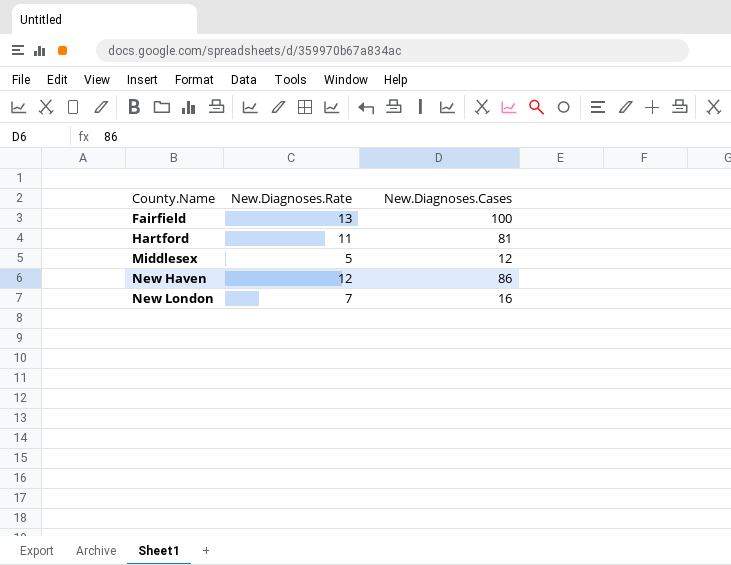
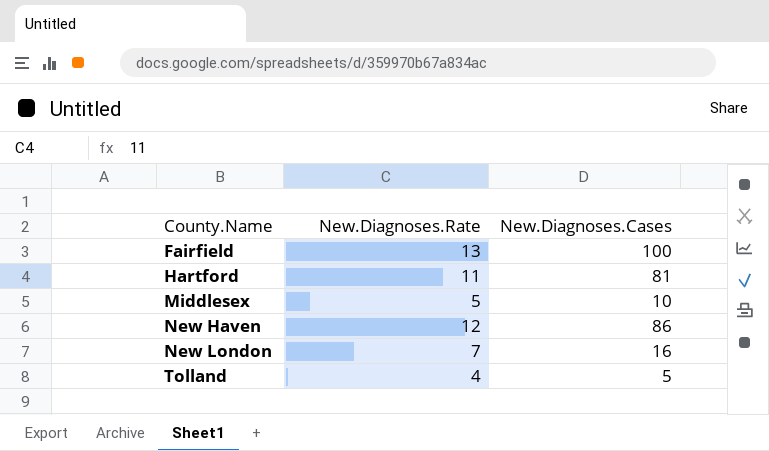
Middlesex | New.Diagnoses.Cases: 12 -> 10
row Tolland: none -> 4 | 5

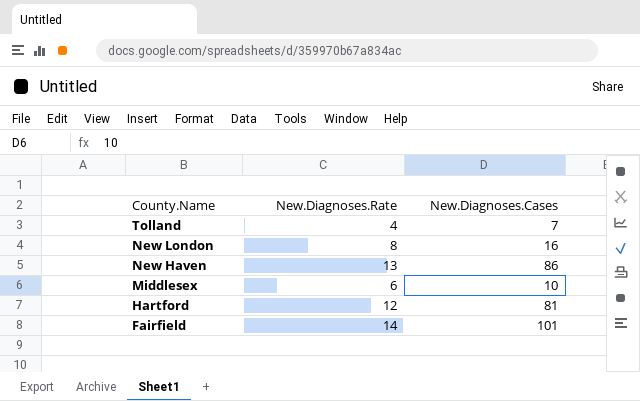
row order: County.Name ascending -> County.Name descending
Tolland | New.Diagnoses.Cases: 5 -> 7
New London | New.Diagnoses.Rate: 7 -> 8
New Haven | New.Diagnoses.Rate: 12 -> 13
Middlesex | New.Diagnoses.Rate: 5 -> 6
Hartford | New.Diagnoses.Rate: 11 -> 12
Fairfield | New.Diagnoses.Rate: 13 -> 14
Fairfield | New.Diagnoses.Cases: 100 -> 101

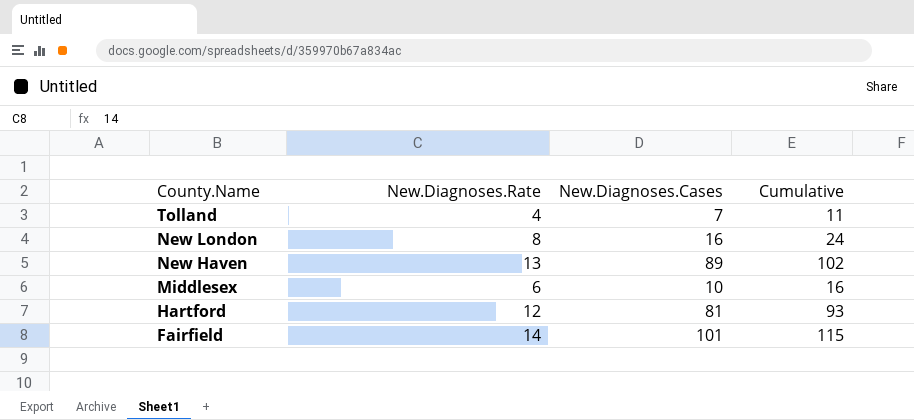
column Cumulative | formula: none -> [New.Diagnoses.Rate] + [New.Diagnoses.Cases]
New Haven | New.Diagnoses.Cases: 86 -> 89

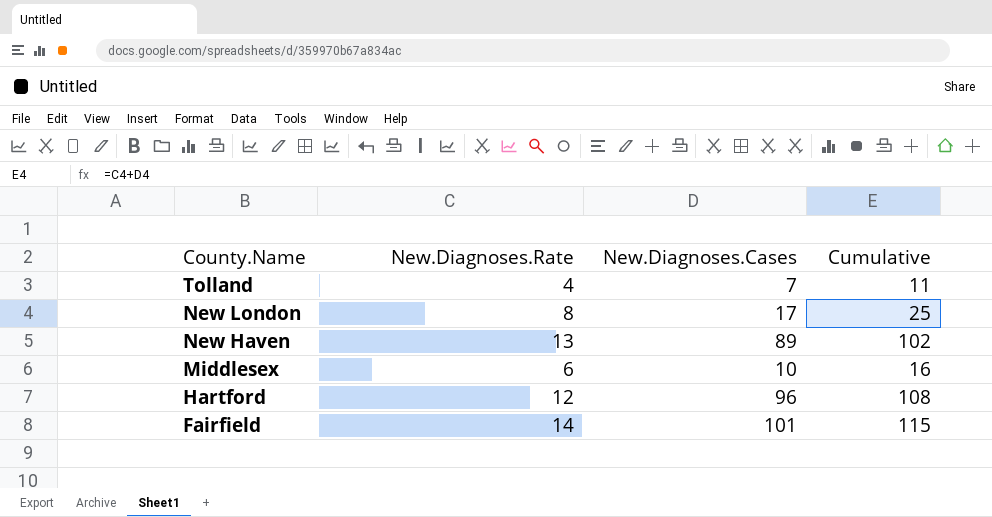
New London | New.Diagnoses.Cases: 16 -> 17
New London | Cumulative: 24 -> 25
Hartford | New.Diagnoses.Cases: 81 -> 96
Hartford | Cumulative: 93 -> 108

